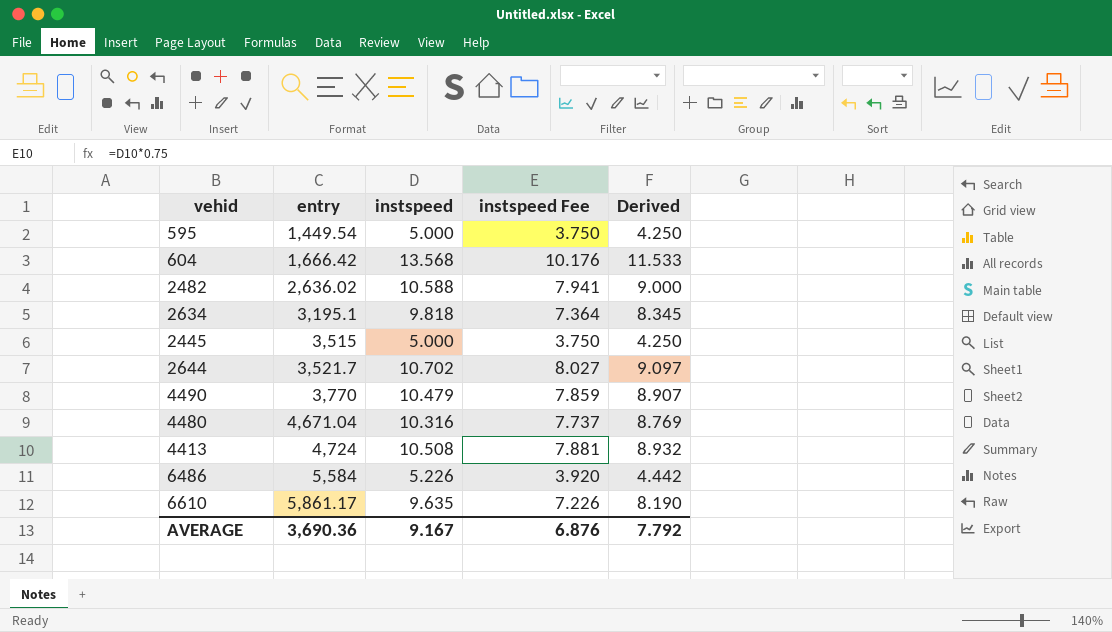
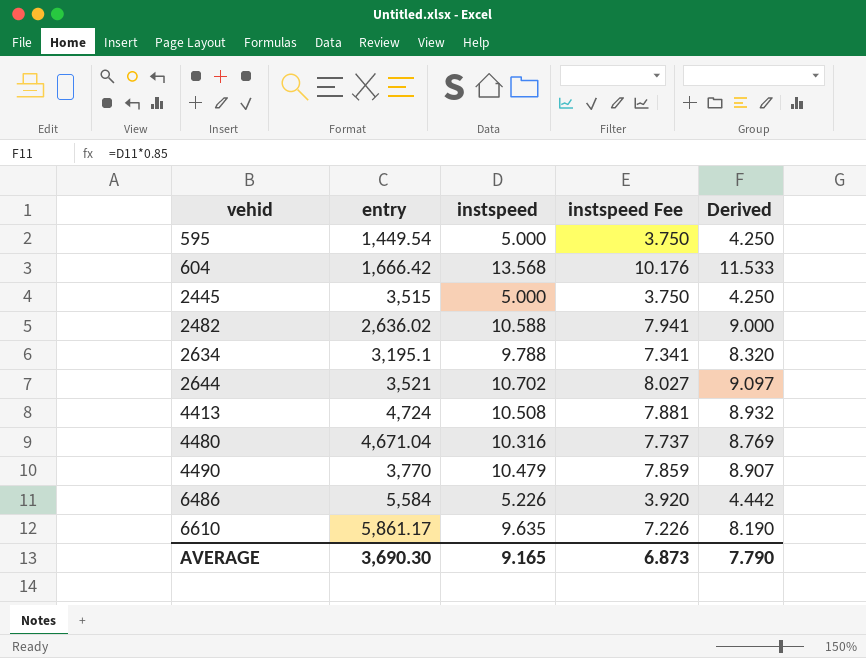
row order: entry ascending -> vehid ascending
2634 | instspeed: 9.818 -> 9.788
2634 | instspeed Fee: 7.364 -> 7.341
2634 | Derived: 8.345 -> 8.320
2644 | entry: 3,521.7 -> 3,521
AVERAGE | entry: 3,690.36 -> 3,690.30
AVERAGE | instspeed: 9.167 -> 9.165
AVERAGE | instspeed Fee: 6.876 -> 6.873
AVERAGE | Derived: 7.792 -> 7.790

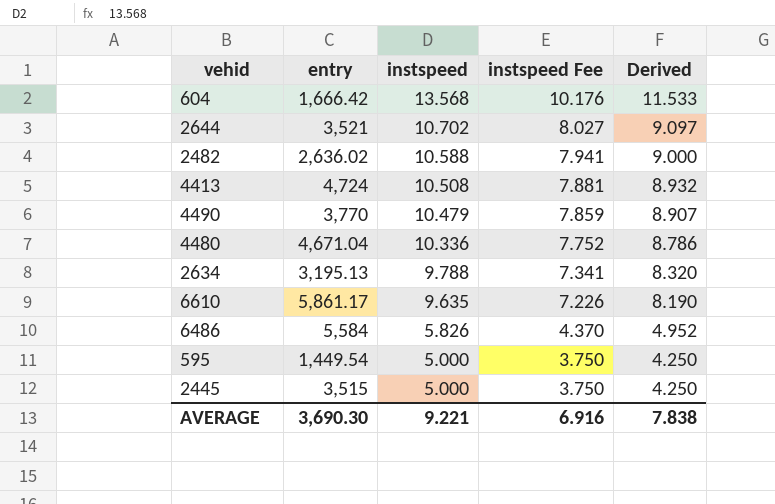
row order: vehid ascending -> instspeed descending
4480 | instspeed: 10.316 -> 10.336
4480 | instspeed Fee: 7.737 -> 7.752
4480 | Derived: 8.769 -> 8.786
2634 | entry: 3,195.1 -> 3,195.13
6486 | instspeed: 5.226 -> 5.826
6486 | instspeed Fee: 3.920 -> 4.370
6486 | Derived: 4.442 -> 4.952
AVERAGE | instspeed: 9.165 -> 9.221
AVERAGE | instspeed Fee: 6.873 -> 6.916
AVERAGE | Derived: 7.790 -> 7.838

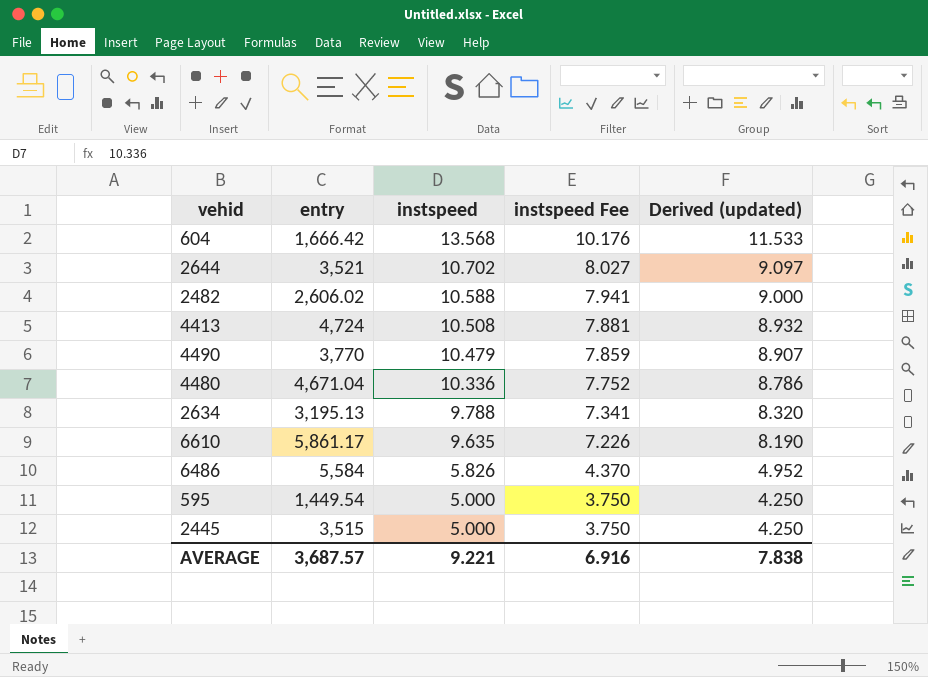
column name: Derived -> Derived (updated)
2482 | entry: 2,636.02 -> 2,606.02
AVERAGE | entry: 3,690.30 -> 3,687.57

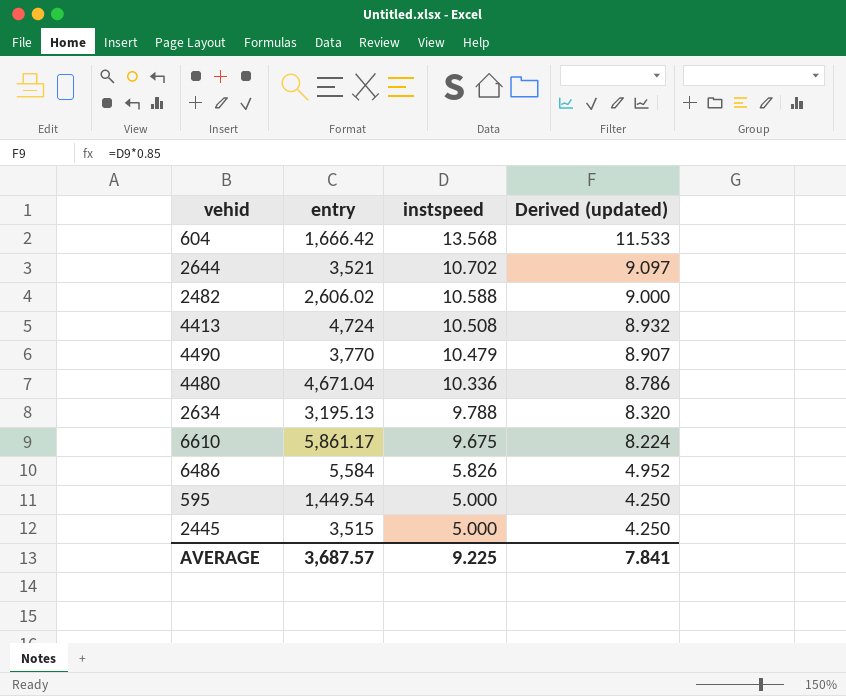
column instspeed Fee | formula: [instspeed] * 0.75 -> none
6610 | instspeed: 9.635 -> 9.675
6610 | Derived (updated): 8.190 -> 8.224
AVERAGE | instspeed: 9.221 -> 9.225
AVERAGE | Derived (updated): 7.838 -> 7.841

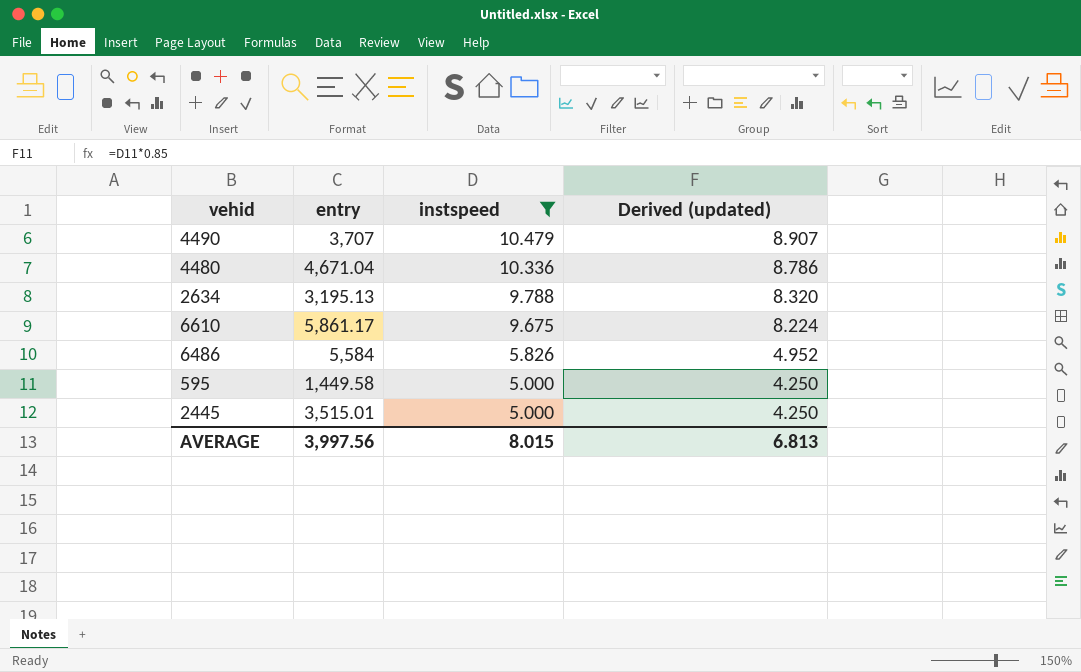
filter: none -> instspeed <= 10.479
4490 | entry: 3,770 -> 3,707
595 | entry: 1,449.54 -> 1,449.58
2445 | entry: 3,515 -> 3,515.01
AVERAGE | entry: 3,687.57 -> 3,997.56
AVERAGE | instspeed: 9.225 -> 8.015
AVERAGE | Derived (updated): 7.841 -> 6.813

